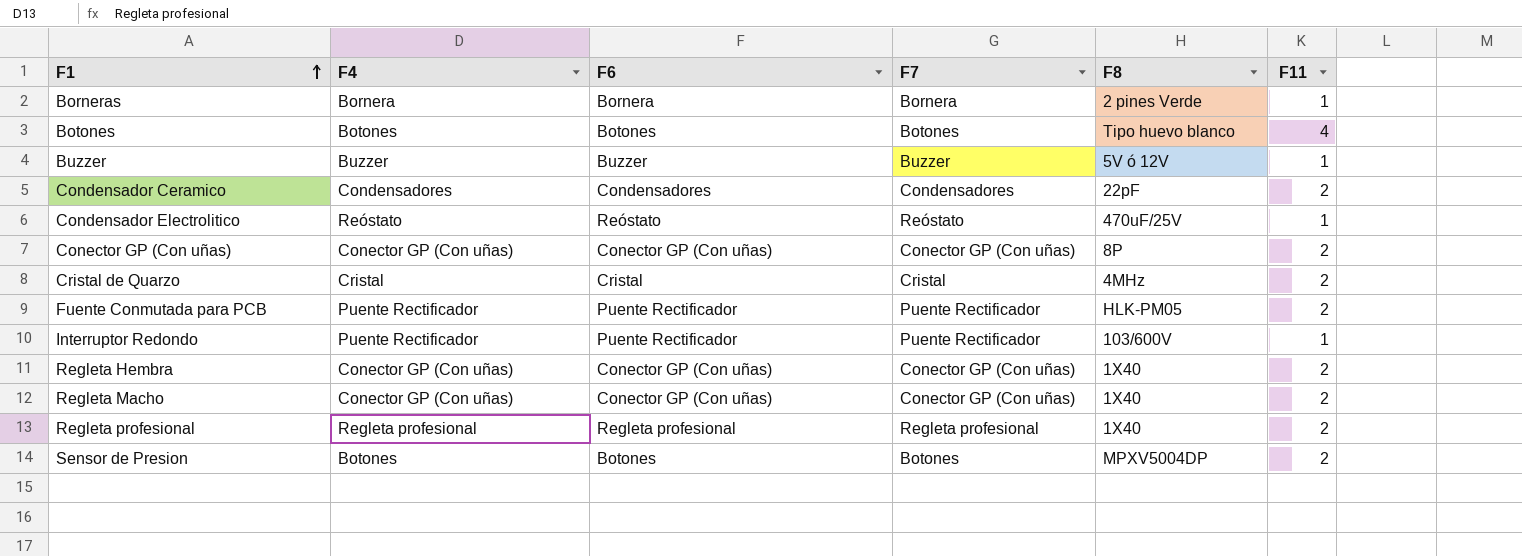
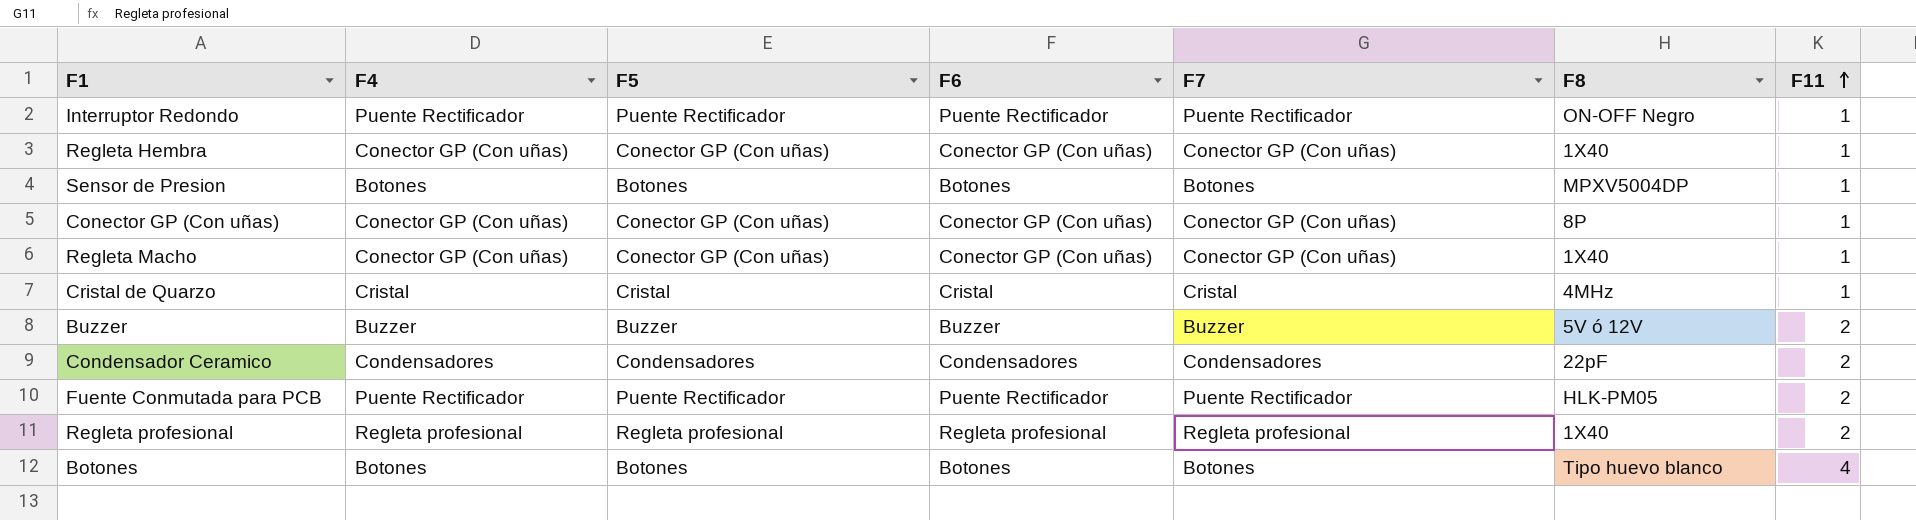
row order: F1 ascending -> F11 ascending
column F5 | position: none -> 3
row Borneras: Bornera | Bornera | Bornera | 2 pines Verde | 1 -> none
row Condensador Electrolitico: Reóstato | Reóstato | Reóstato | 470uF/25V | 1 -> none
Interruptor Redondo | F8: 103/600V -> ON-OFF Negro
Regleta Hembra | F11: 2 -> 1
Sensor de Presion | F11: 2 -> 1
Conector GP (Con uñas) | F11: 2 -> 1
Regleta Macho | F11: 2 -> 1
Cristal de Quarzo | F11: 2 -> 1
Buzzer | F11: 1 -> 2

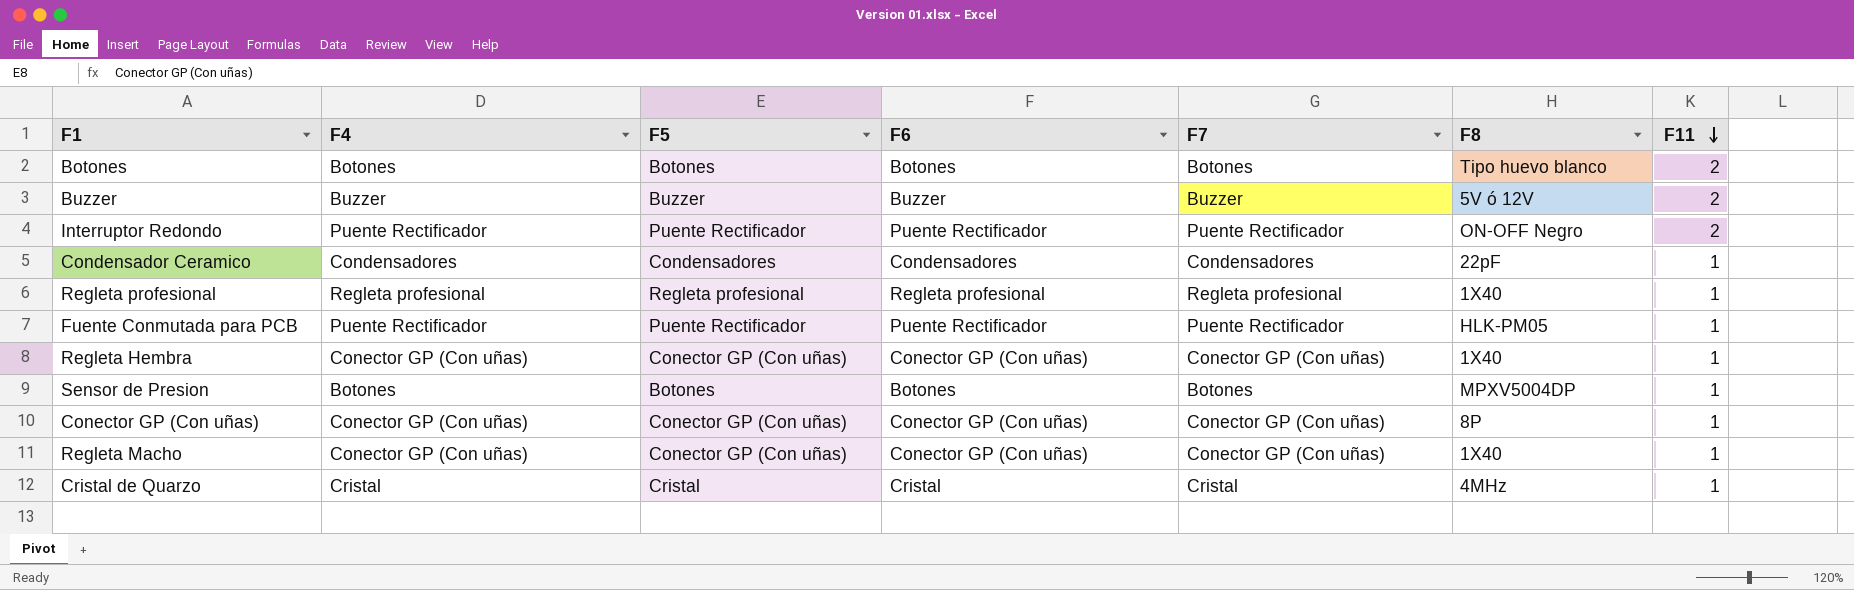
row order: F11 ascending -> F11 descending
Botones | F11: 4 -> 2
Interruptor Redondo | F11: 1 -> 2
Condensador Ceramico | F11: 2 -> 1
Regleta profesional | F11: 2 -> 1
Fuente Conmutada para PCB | F11: 2 -> 1

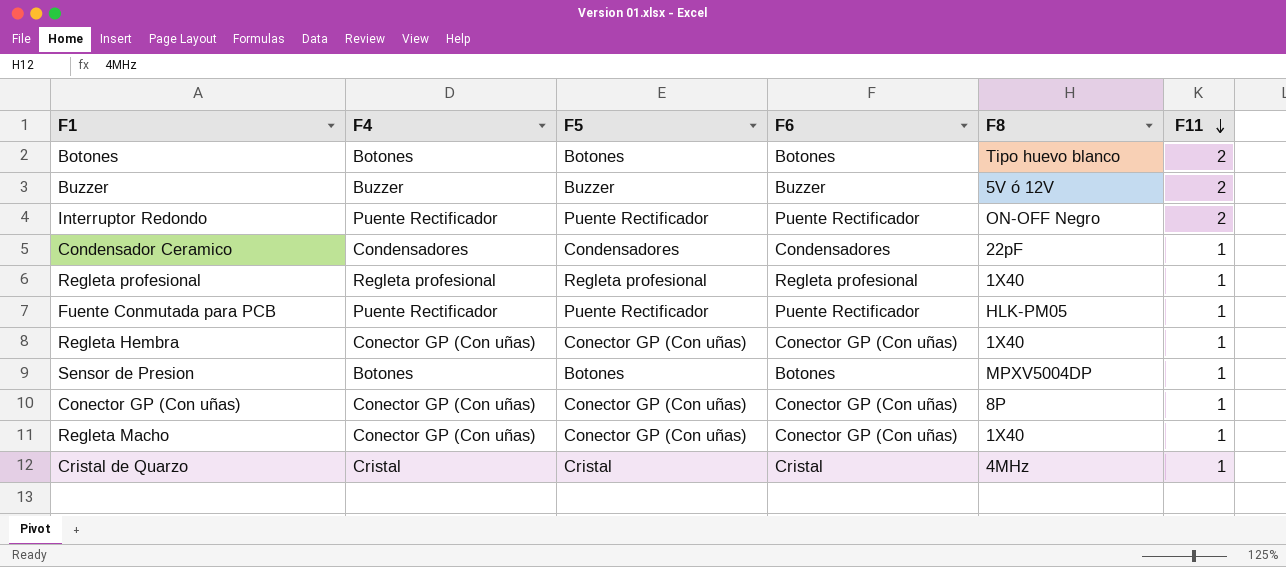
column F7 | position: 5 -> none

